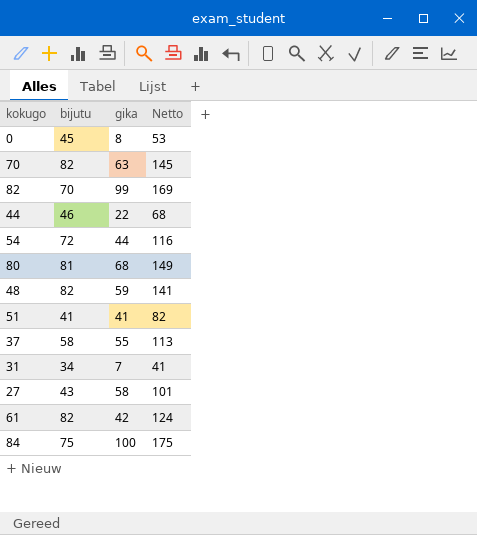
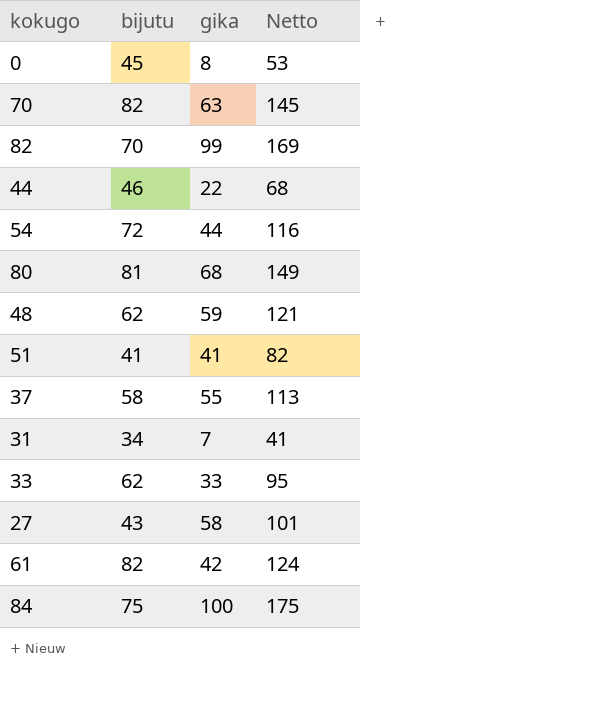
48 | bijutu: 82 -> 62
48 | Netto: 141 -> 121
row 33: none -> 62 | 33 | 95

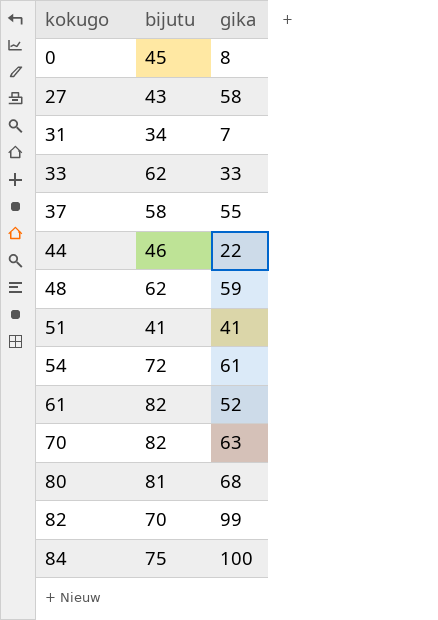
row order: none -> kokugo ascending
column Netto | formula: [bijutu] + [gika] -> none
54 | gika: 44 -> 61
61 | gika: 42 -> 52

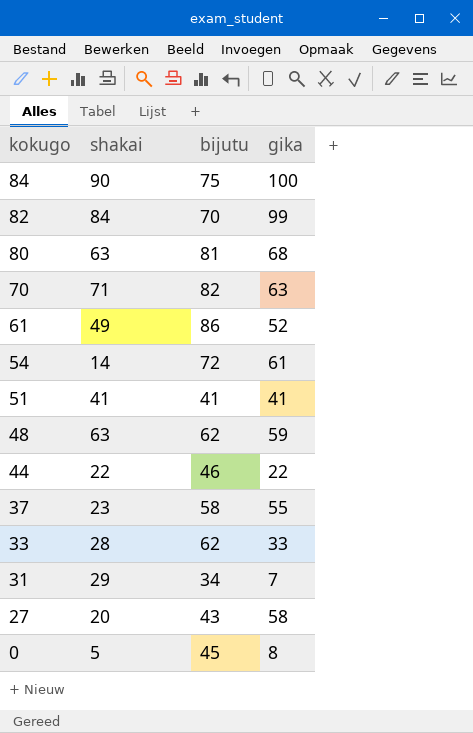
row order: kokugo ascending -> kokugo descending
column shakai | position: none -> 2
61 | bijutu: 82 -> 86

